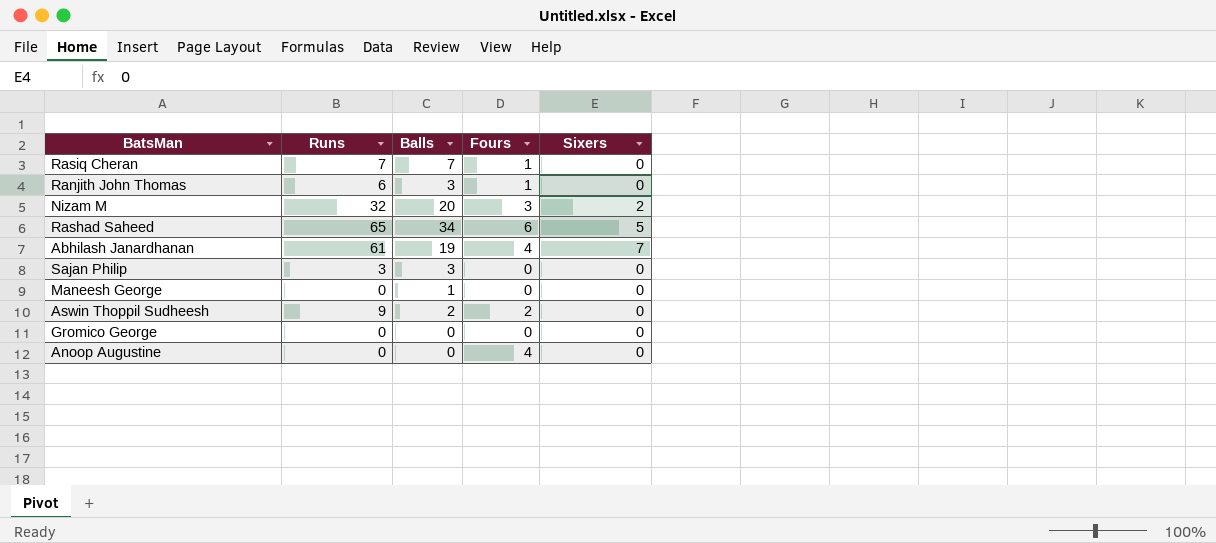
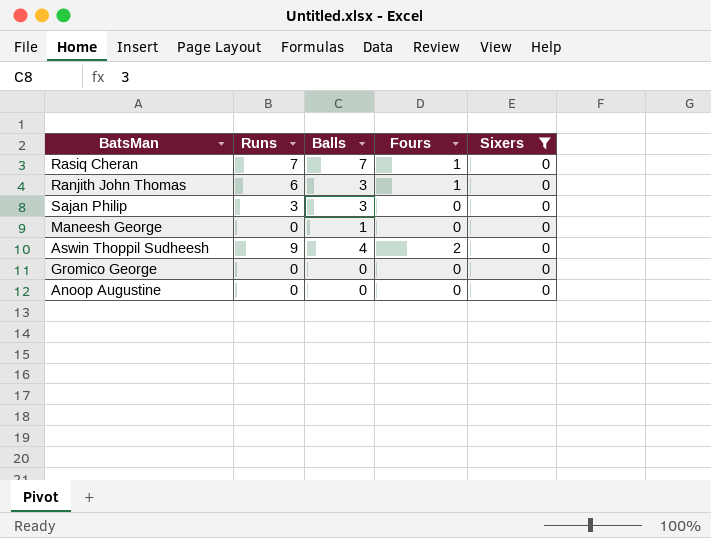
filter: none -> Sixers = 0
Aswin Thoppil Sudheesh | Balls: 2 -> 4
Anoop Augustine | Fours: 4 -> 0

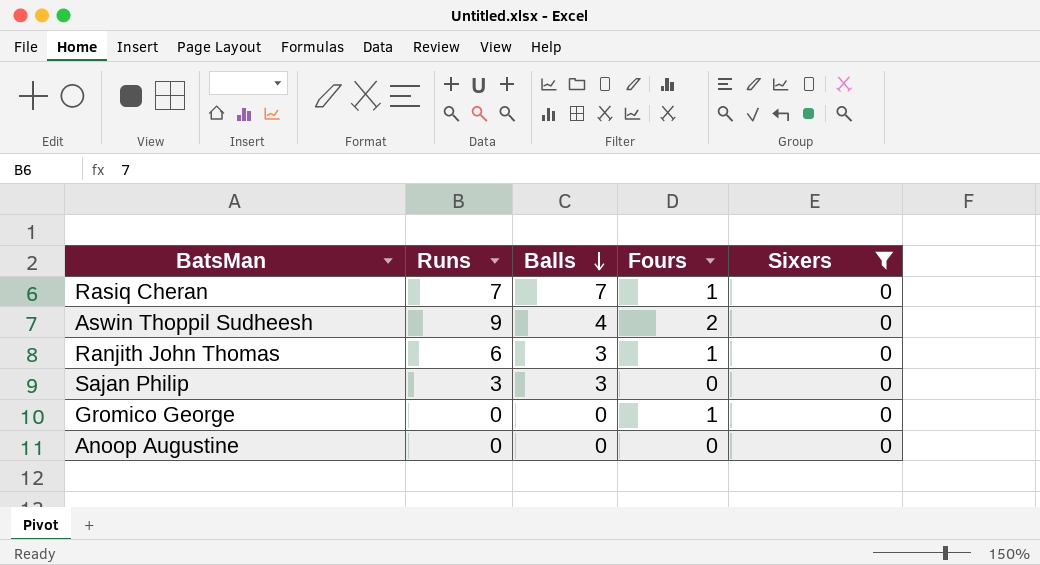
row order: none -> Balls descending
row Maneesh George: 0 | 1 | 0 | 0 -> none
Gromico George | Fours: 0 -> 1

